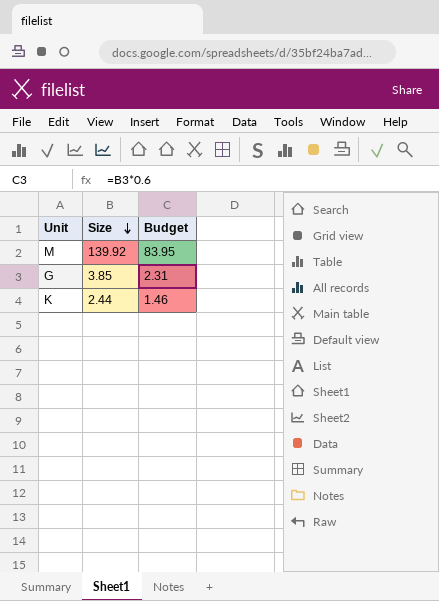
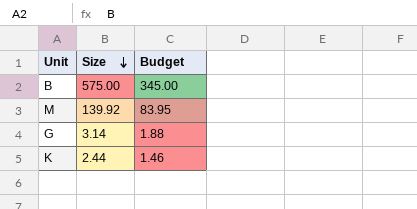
row B: none -> 575.00 | 345.00
G | Size: 3.85 -> 3.14
G | Budget: 2.31 -> 1.88

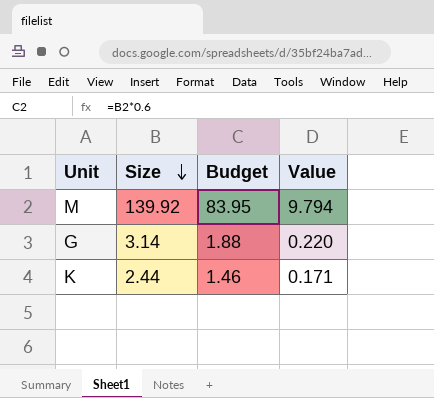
column Value | formula: none -> [Size] * 0.07
row B: 575.00 | 345.00 -> none

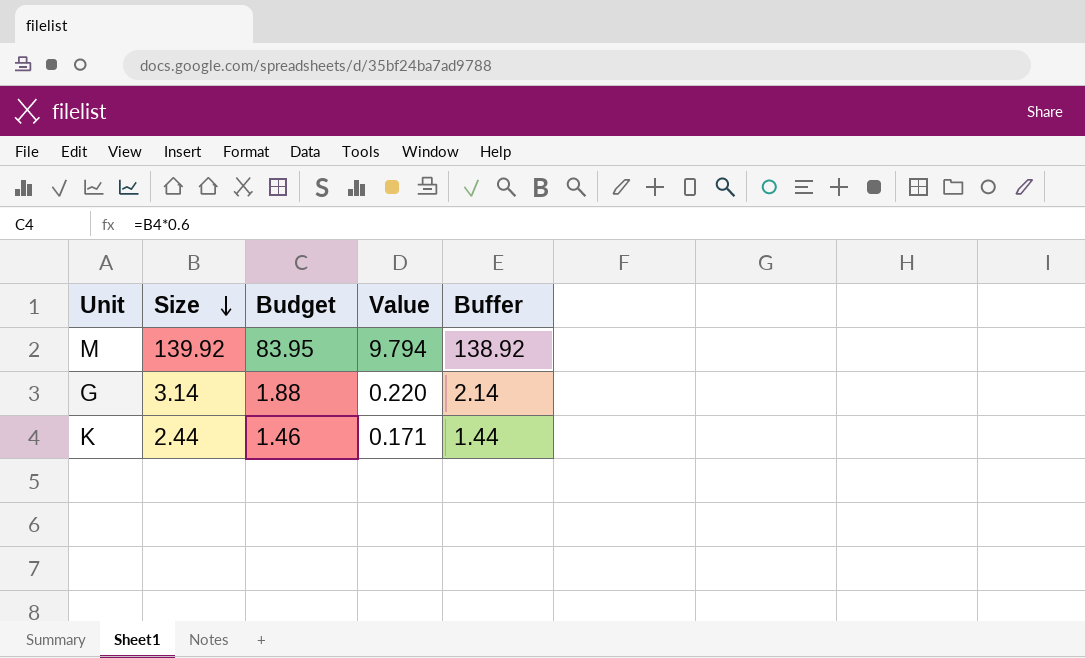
column Buffer | formula: none -> [Size] - 1

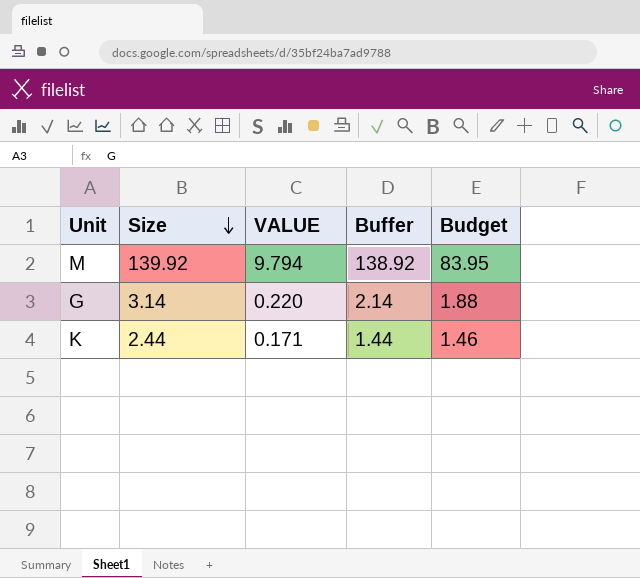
column name: Value -> VALUE
column Budget | position: 3 -> 5

